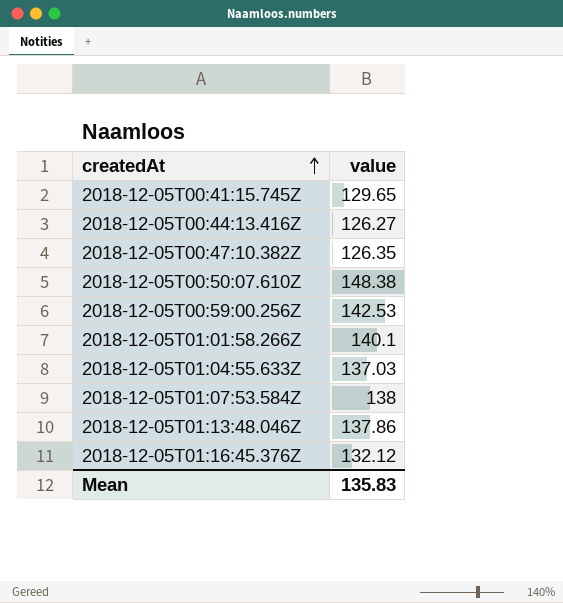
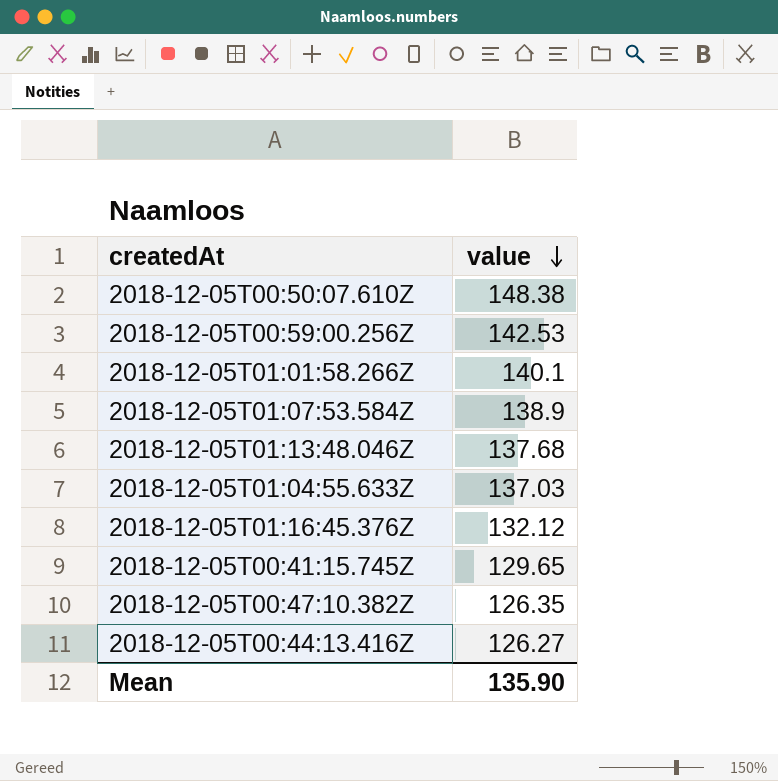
row order: createdAt ascending -> value descending
2018-12-05T01:07:53.584Z | value: 138 -> 138.9
2018-12-05T01:13:48.046Z | value: 137.86 -> 137.68
Mean | value: 135.83 -> 135.90

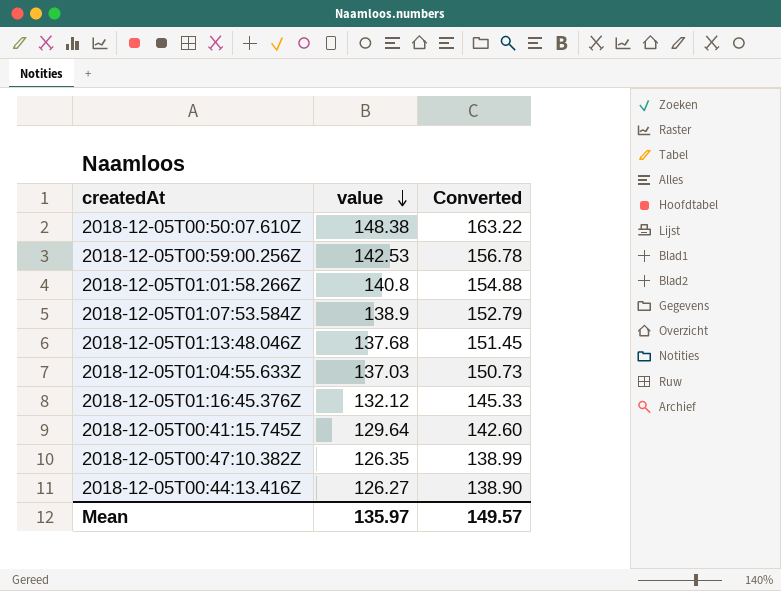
column Converted | formula: none -> [value] * 1.1
2018-12-05T01:01:58.266Z | value: 140.1 -> 140.8
2018-12-05T00:41:15.745Z | value: 129.65 -> 129.64
Mean | value: 135.90 -> 135.97

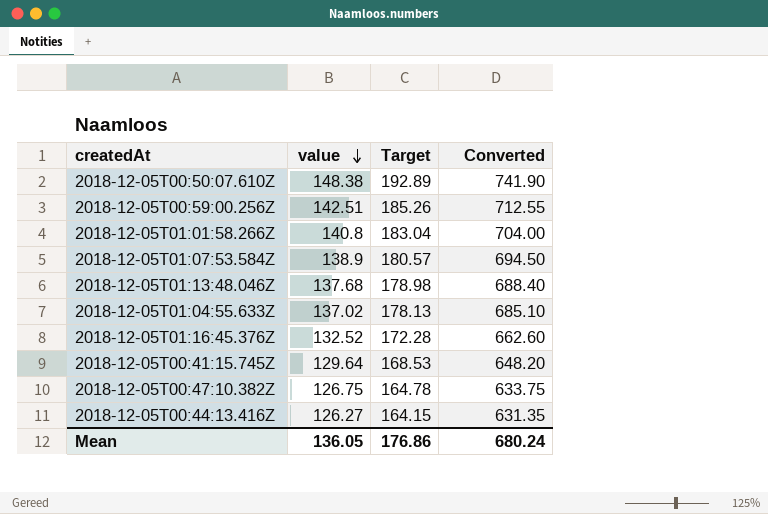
column Target | formula: none -> [value] * 1.3
column Converted | formula: [value] * 1.1 -> [value] * 5
2018-12-05T00:59:00.256Z | value: 142.53 -> 142.51
2018-12-05T01:04:55.633Z | value: 137.03 -> 137.02
2018-12-05T01:16:45.376Z | value: 132.12 -> 132.52
2018-12-05T00:47:10.382Z | value: 126.35 -> 126.75
Mean | value: 135.97 -> 136.05
Mean | Converted: 149.57 -> 680.24

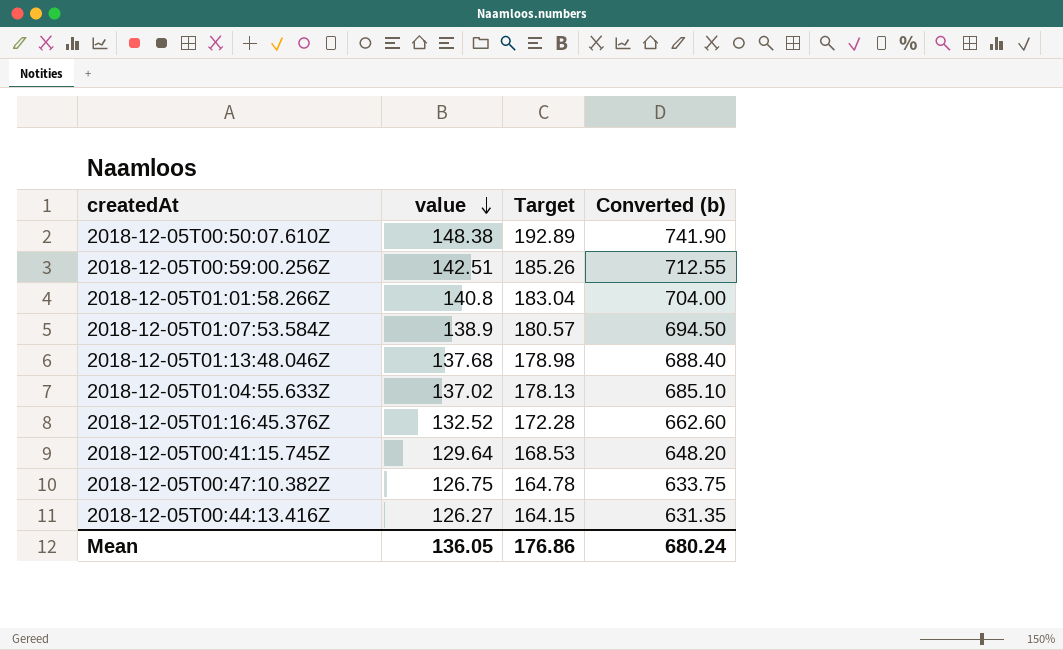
column name: Converted -> Converted (b)

